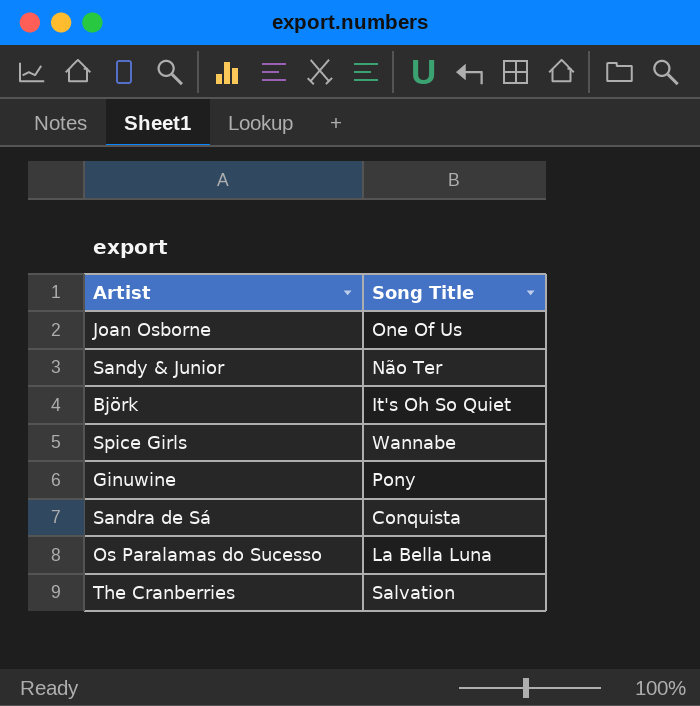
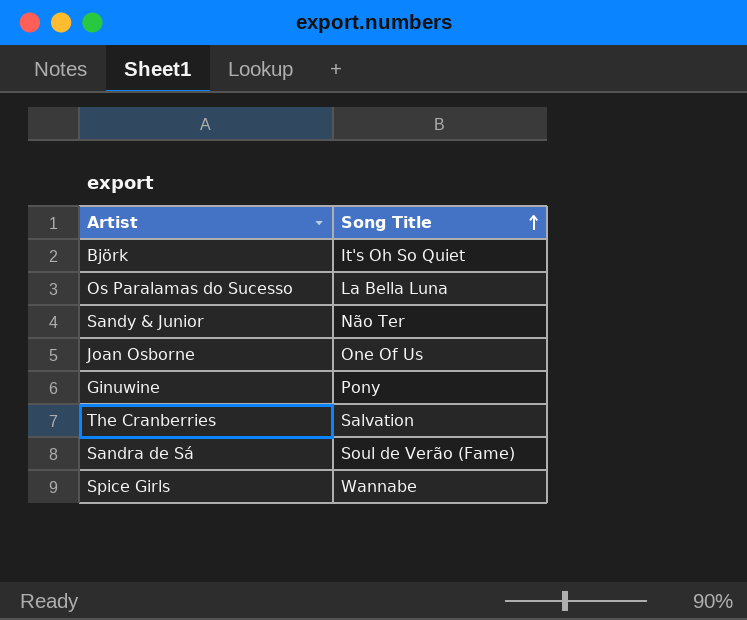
row order: none -> Song Title ascending
Sandra de Sá | Song Title: Conquista -> Soul de Verão (Fame)

